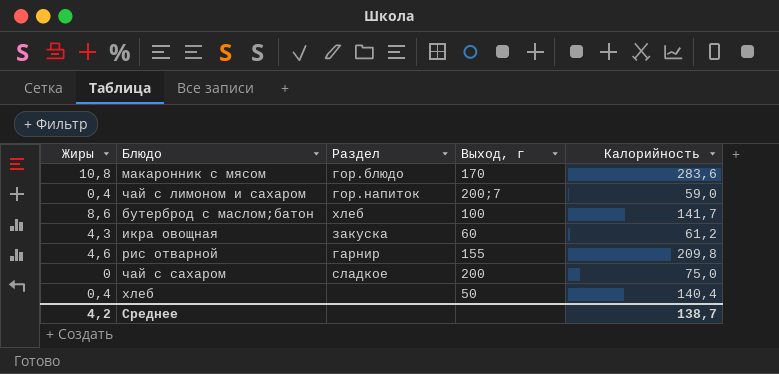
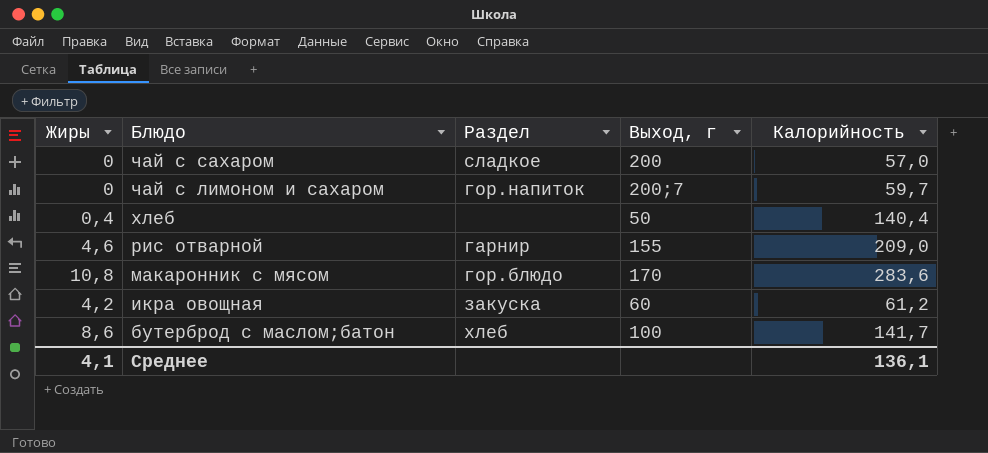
row order: none -> Блюдо descending
чай с сахаром | Калорийность: 75,0 -> 57,0
чай с лимоном и сахаром | Жиры: 0,4 -> 0
чай с лимоном и сахаром | Калорийность: 59,0 -> 59,7
рис отварной | Калорийность: 209,8 -> 209,0
икра овощная | Жиры: 4,3 -> 4,2
Среднее | Жиры: 4,2 -> 4,1
Среднее | Калорийность: 138,7 -> 136,1

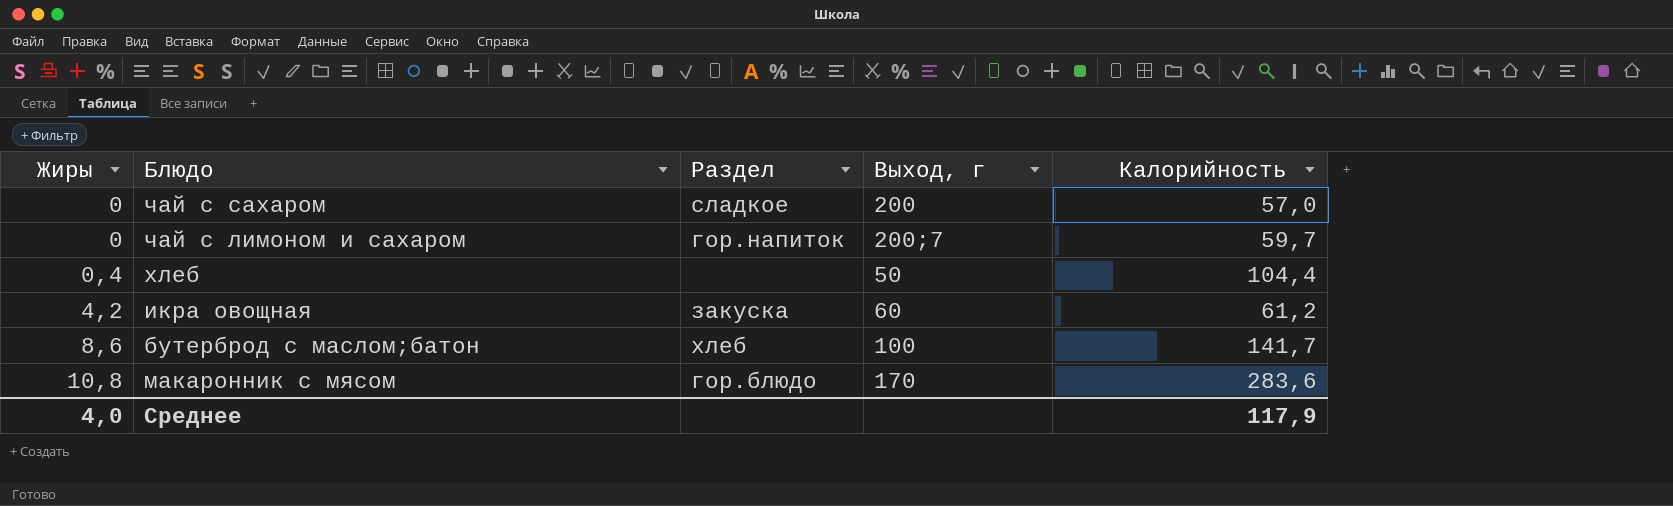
row order: Блюдо descending -> Жиры ascending
row рис отварной: 4,6 | гарнир | 155 | 209,0 -> none
хлеб | Калорийность: 140,4 -> 104,4
Среднее | Жиры: 4,1 -> 4,0
Среднее | Калорийность: 136,1 -> 117,9

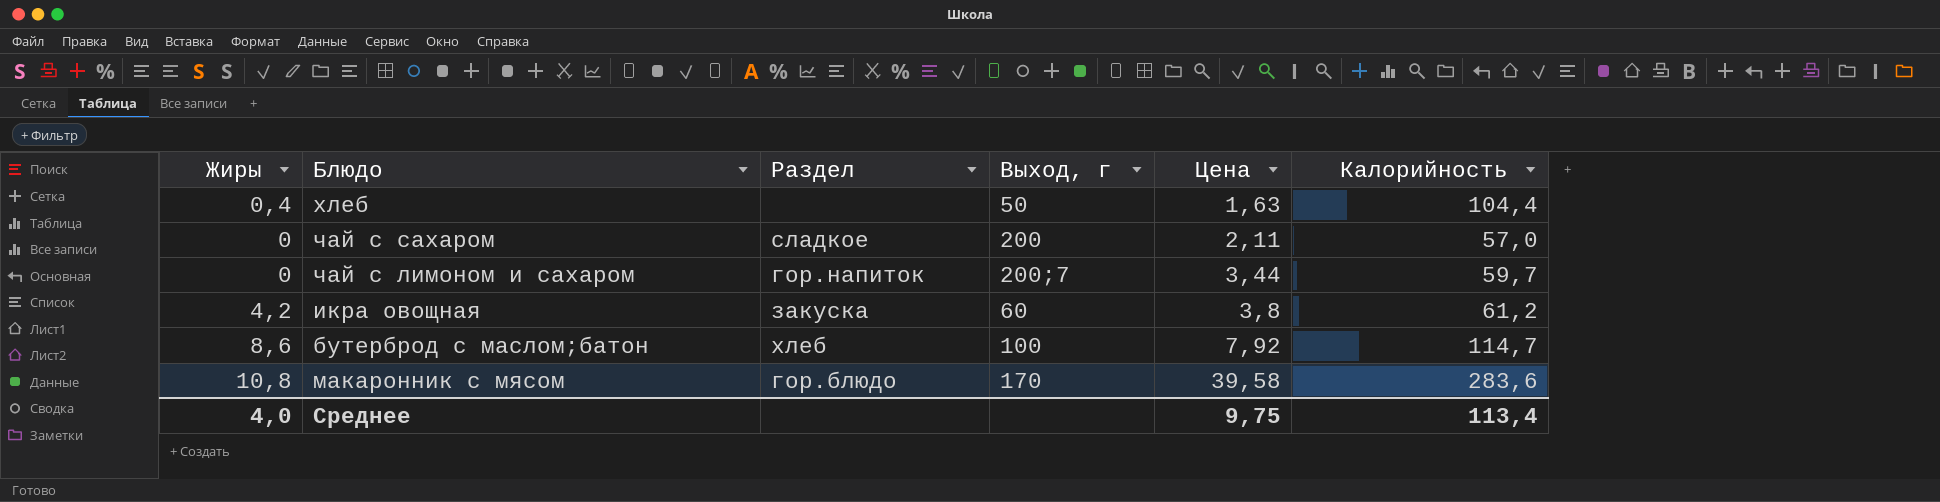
row order: Жиры ascending -> Цена ascending
column Цена | position: none -> 5
бутерброд с маслом;батон | Калорийность: 141,7 -> 114,7
Среднее | Калорийность: 117,9 -> 113,4

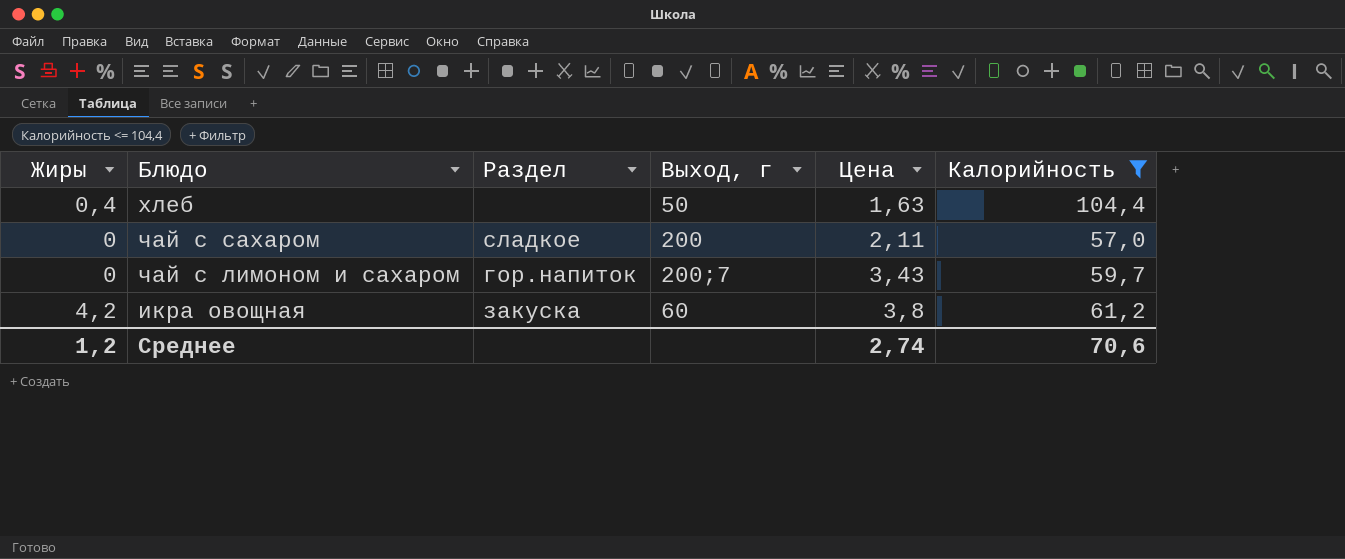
filter: none -> Калорийность <= 104,4
чай с лимоном и сахаром | Цена: 3,44 -> 3,43
Среднее | Жиры: 4,0 -> 1,2
Среднее | Цена: 9,75 -> 2,74
Среднее | Калорийность: 113,4 -> 70,6

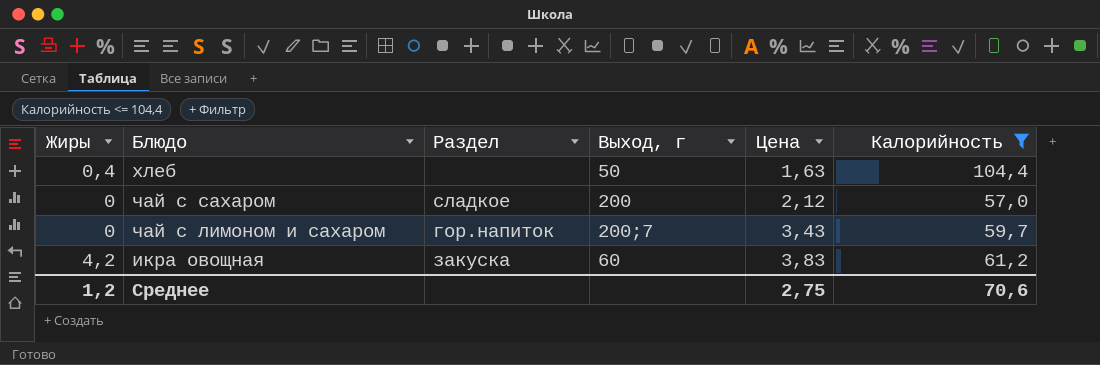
чай с сахаром | Цена: 2,11 -> 2,12
икра овощная | Цена: 3,8 -> 3,83
Среднее | Цена: 2,74 -> 2,75

